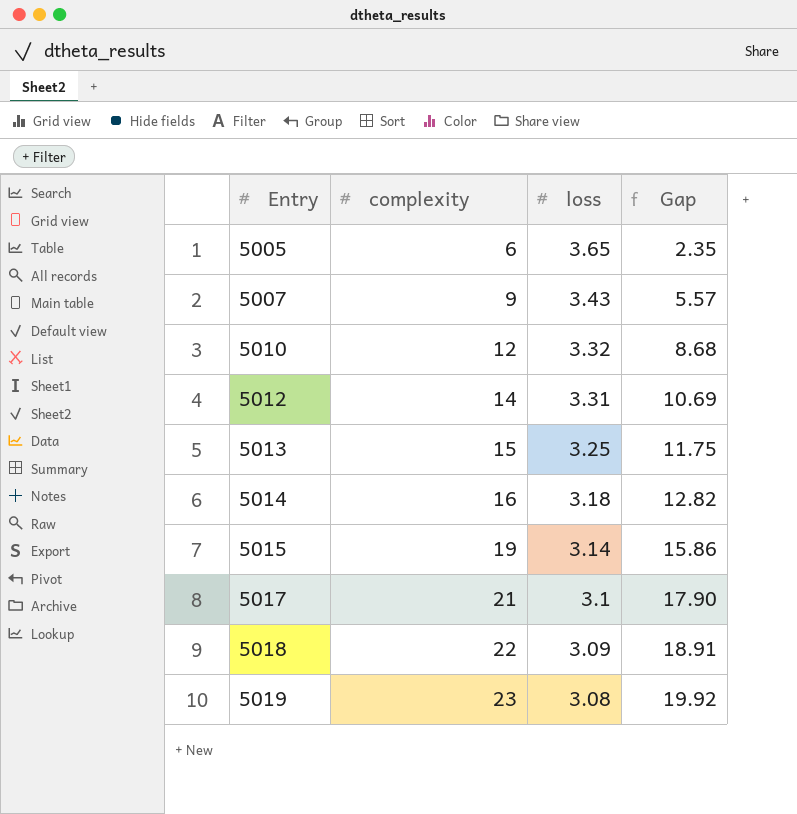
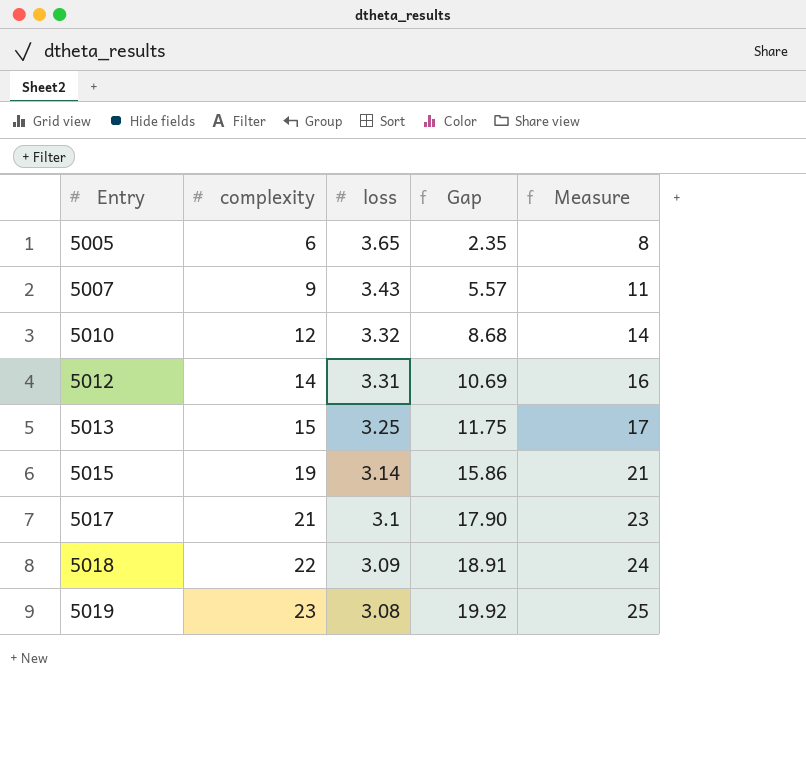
column Measure | formula: none -> [complexity] + 2
row 5014: 16 | 3.18 | 12.82 -> none

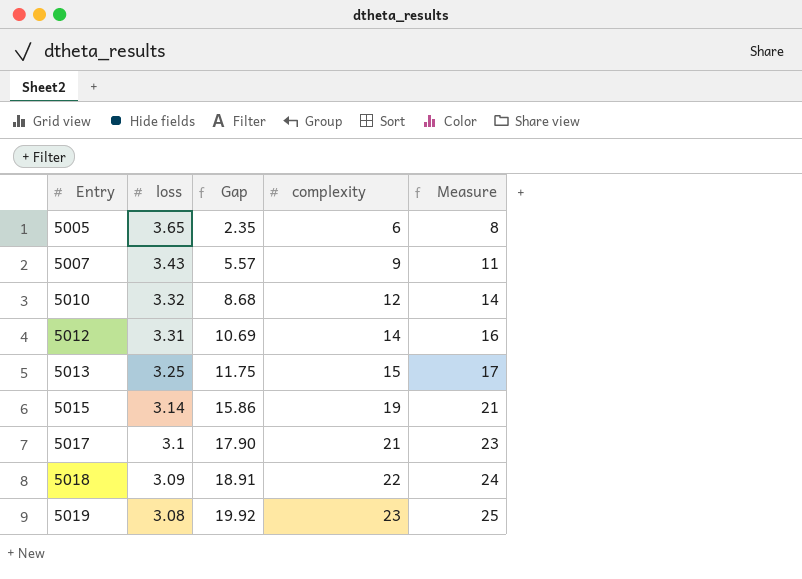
column complexity | position: 2 -> 4

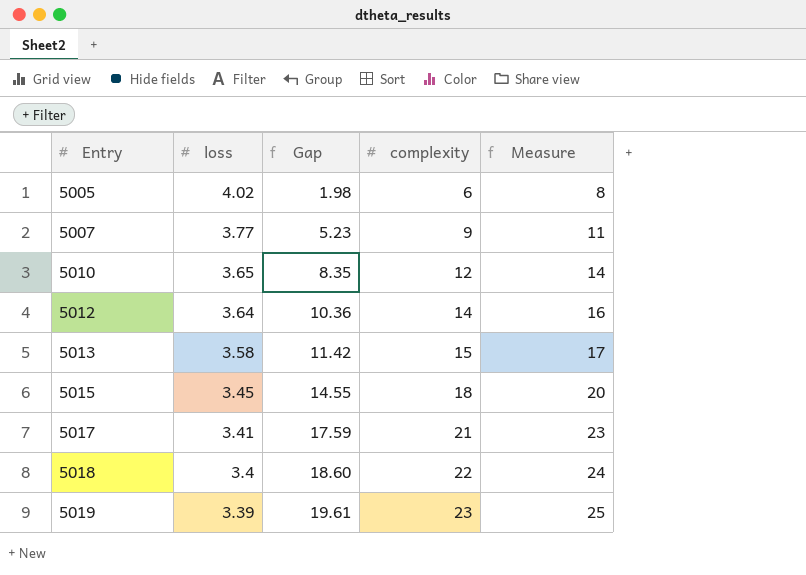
5005 | loss: 3.65 -> 4.02
5005 | Gap: 2.35 -> 1.98
5007 | loss: 3.43 -> 3.77
5007 | Gap: 5.57 -> 5.23
5010 | loss: 3.32 -> 3.65
5010 | Gap: 8.68 -> 8.35
5012 | loss: 3.31 -> 3.64
5012 | Gap: 10.69 -> 10.36
5013 | loss: 3.25 -> 3.58
5013 | Gap: 11.75 -> 11.42
5015 | loss: 3.14 -> 3.45
5015 | Gap: 15.86 -> 14.55
5015 | complexity: 19 -> 18
5015 | Measure: 21 -> 20
5017 | loss: 3.1 -> 3.41
5017 | Gap: 17.90 -> 17.59
5018 | loss: 3.09 -> 3.4
5018 | Gap: 18.91 -> 18.60
5019 | loss: 3.08 -> 3.39
5019 | Gap: 19.92 -> 19.61

